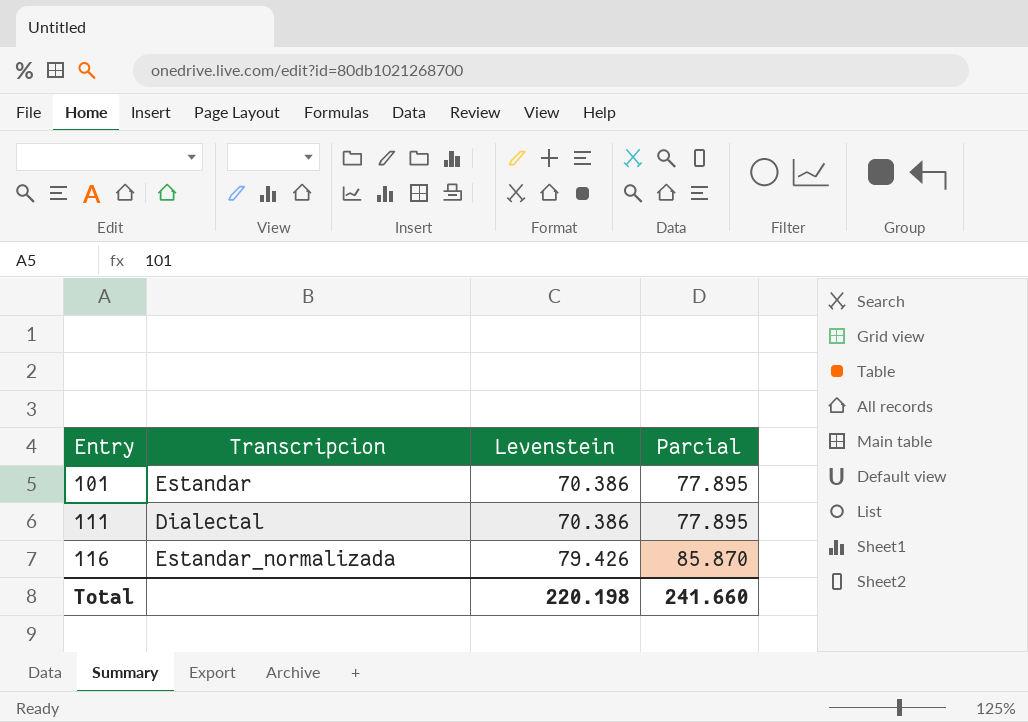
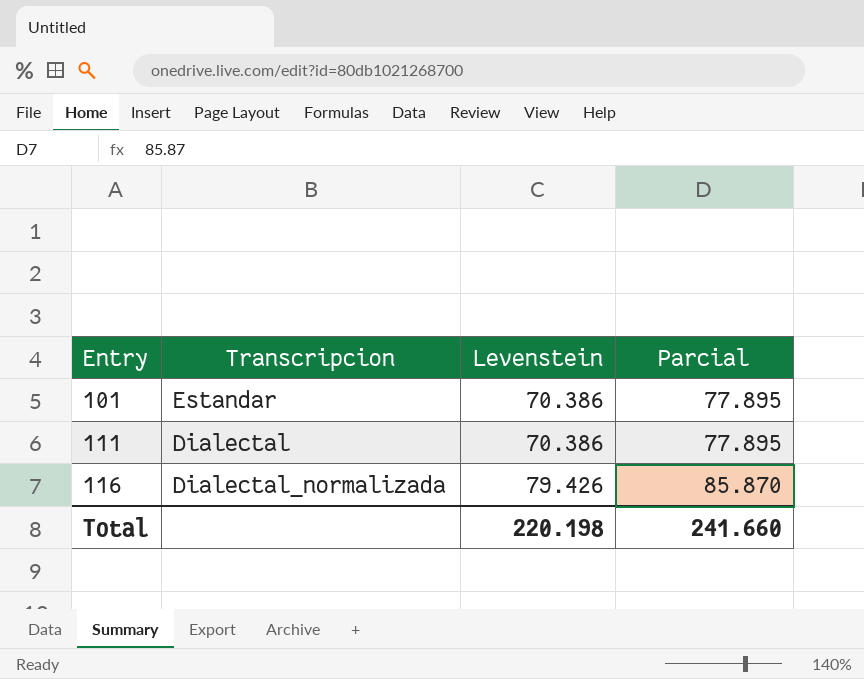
116 | Transcripcion: Estandar_normalizada -> Dialectal_normalizada

